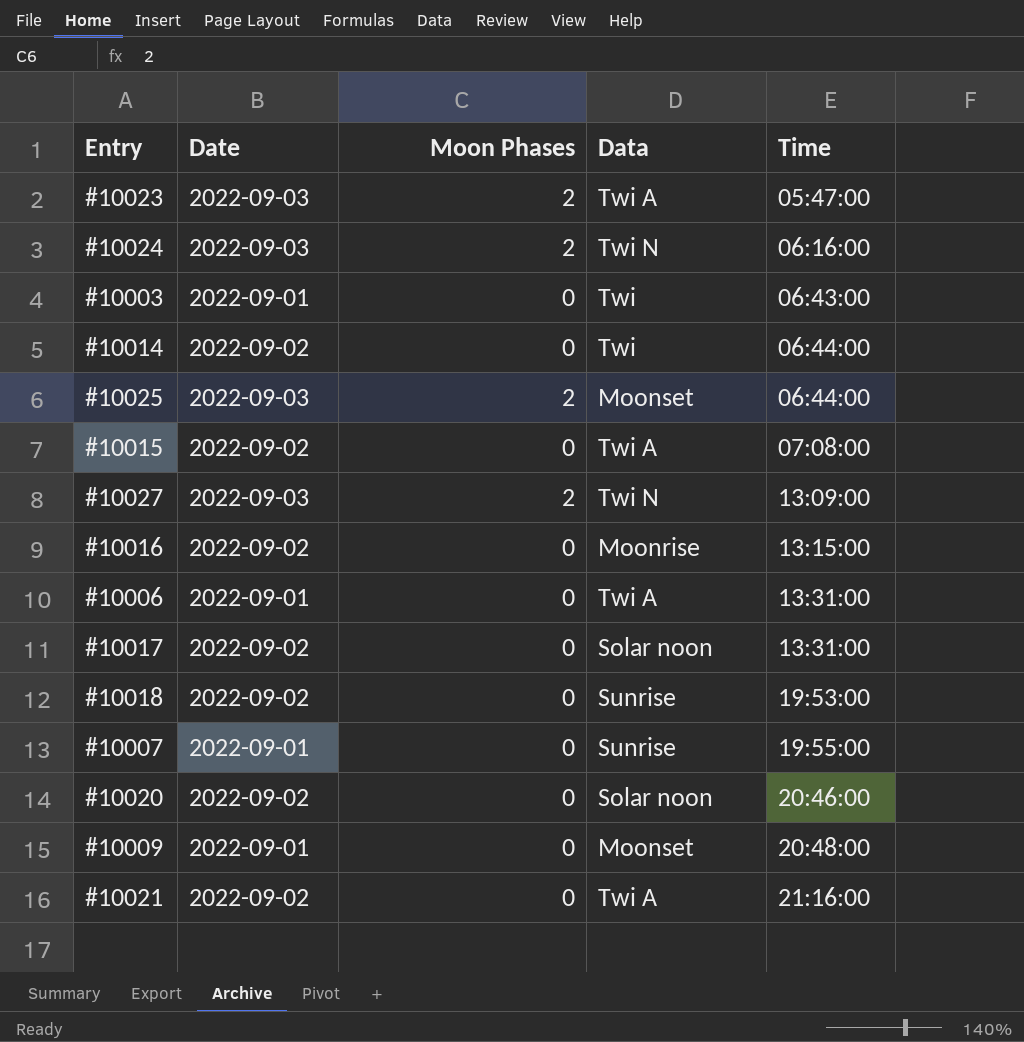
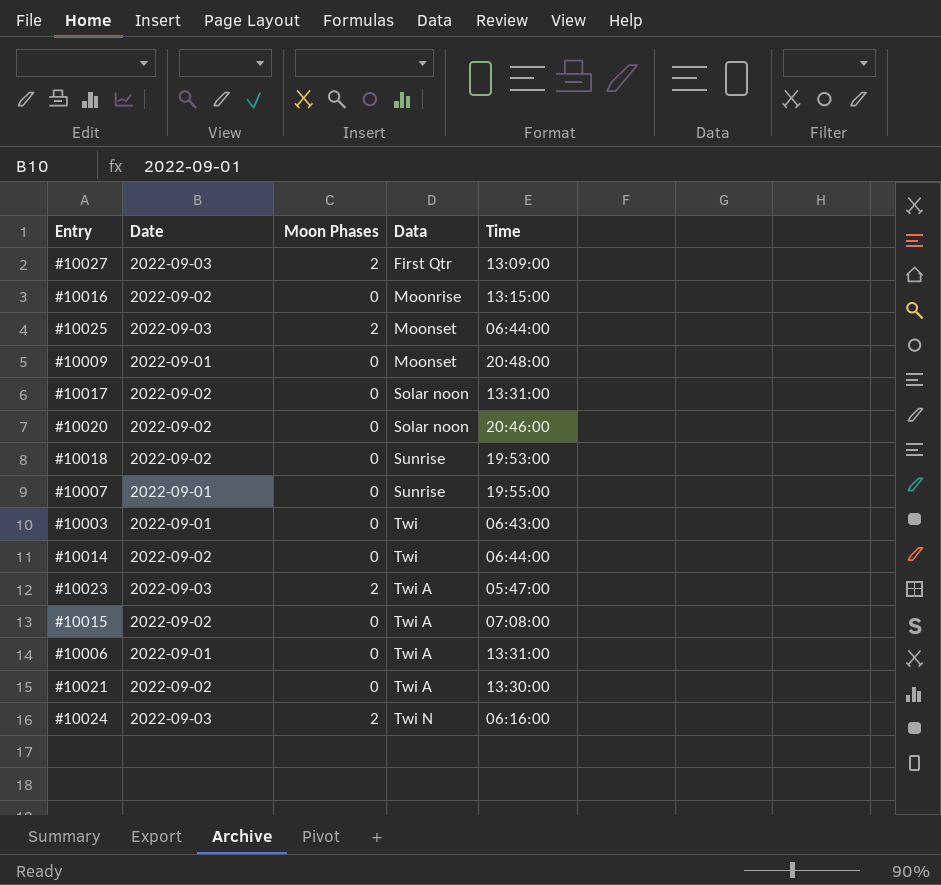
row order: Time ascending -> Data ascending
#10027 | Data: Twi N -> First Qtr
#10021 | Time: 21:16:00 -> 13:30:00

